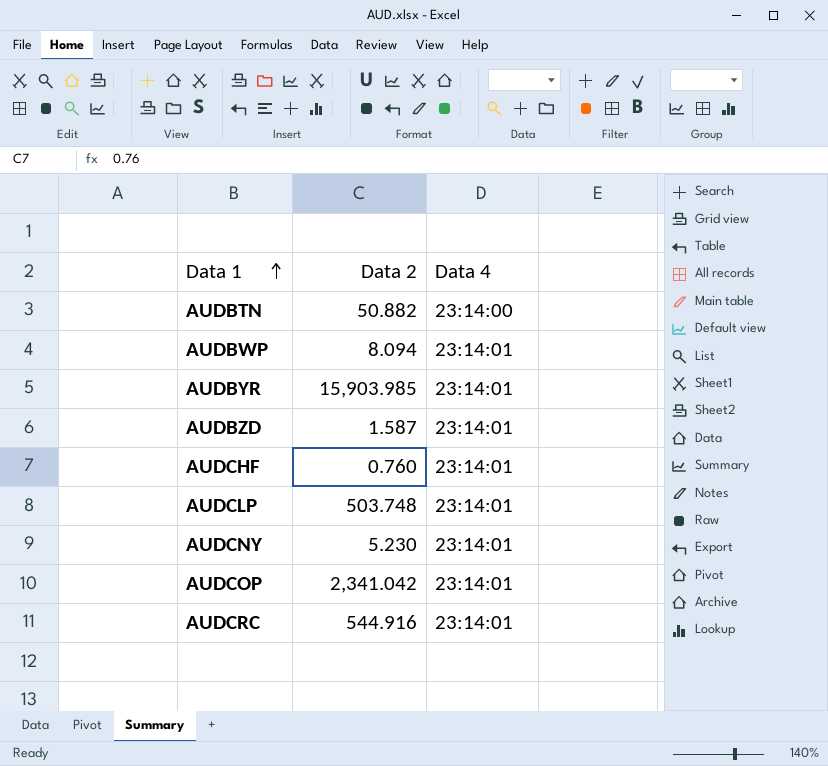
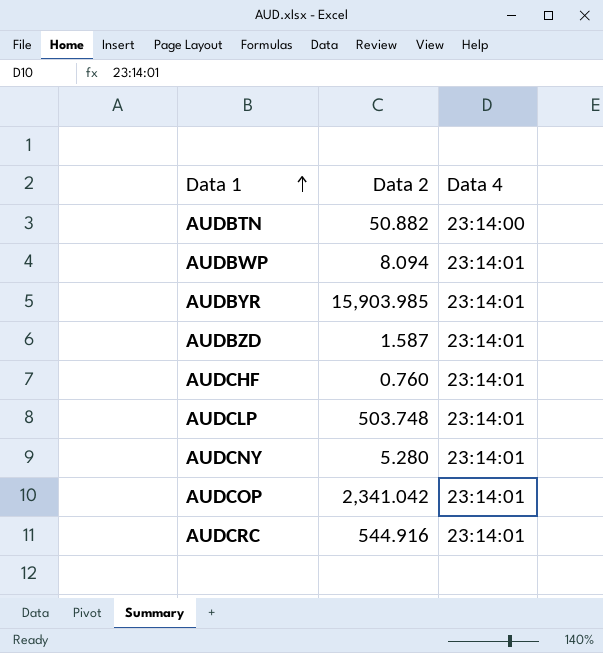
AUDCNY | Data 2: 5.230 -> 5.280

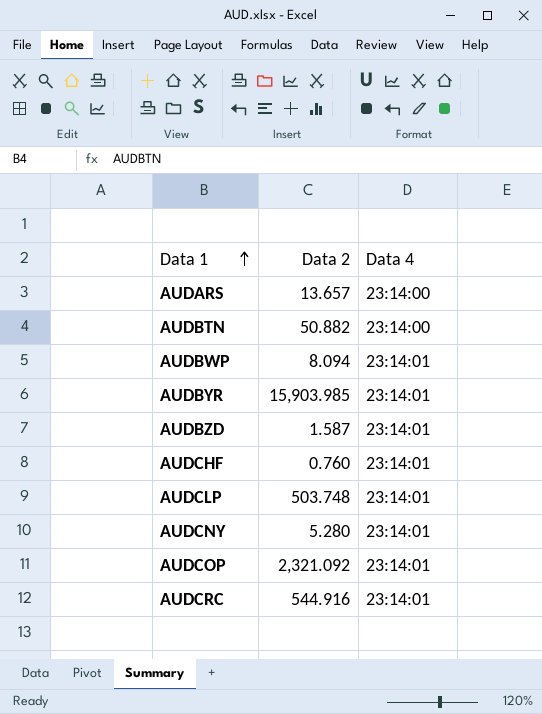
row AUDARS: none -> 13.657 | 23:14:00
AUDCOP | Data 2: 2,341.042 -> 2,321.092

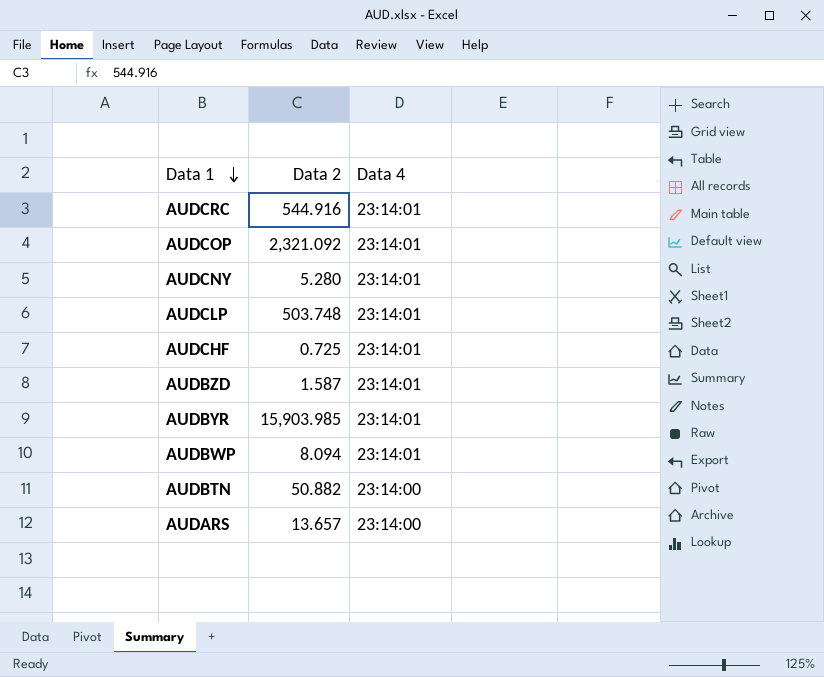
row order: Data 1 ascending -> Data 1 descending
AUDCHF | Data 2: 0.760 -> 0.725

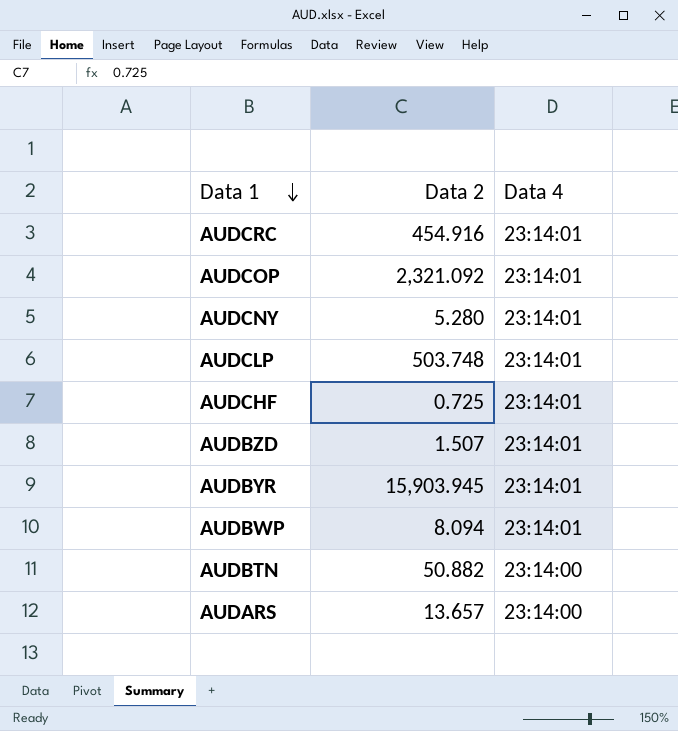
AUDCRC | Data 2: 544.916 -> 454.916
AUDBZD | Data 2: 1.587 -> 1.507
AUDBYR | Data 2: 15,903.985 -> 15,903.945

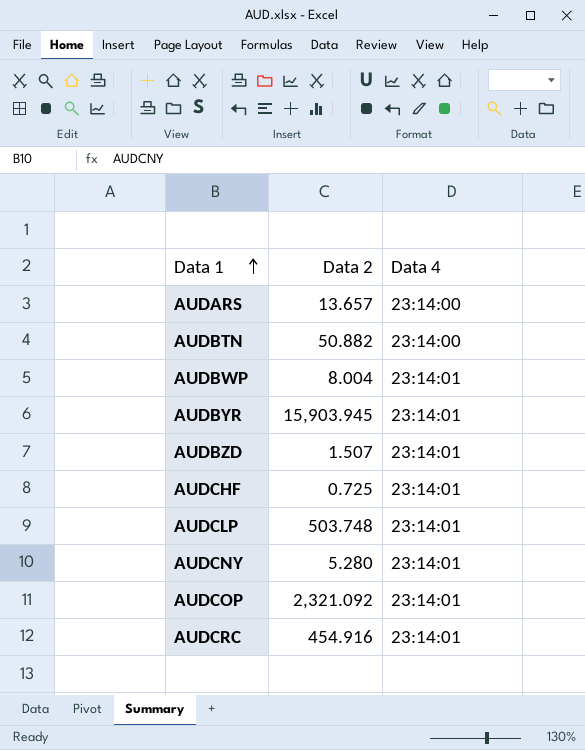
row order: Data 1 descending -> Data 1 ascending
AUDBWP | Data 2: 8.094 -> 8.004

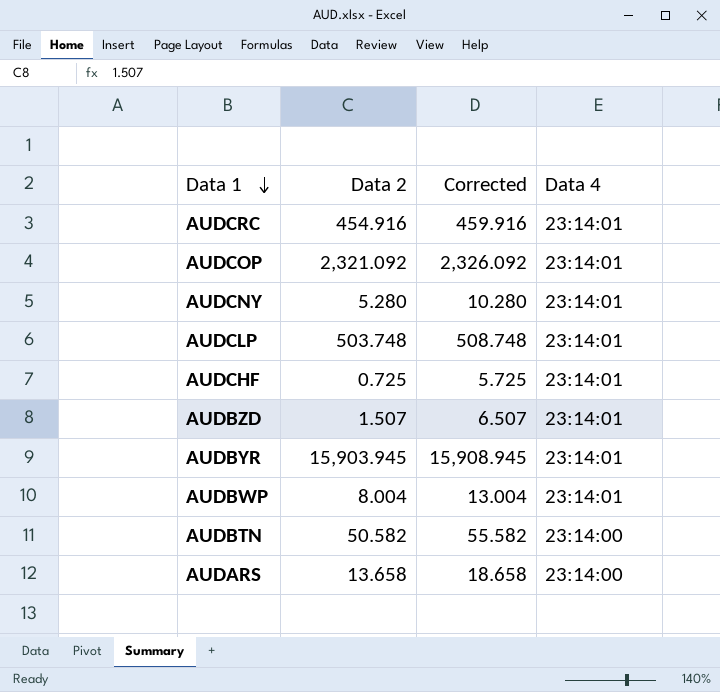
row order: Data 1 ascending -> Data 1 descending
column Corrected | formula: none -> [Data 2] + 5
AUDBTN | Data 2: 50.882 -> 50.582
AUDARS | Data 2: 13.657 -> 13.658

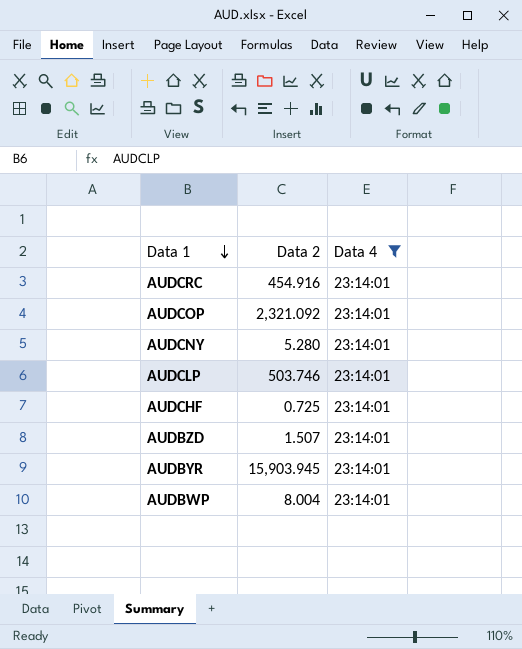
filter: none -> Data 4 = 23:14:01
column Corrected | formula: [Data 2] + 5 -> none
AUDCLP | Data 2: 503.748 -> 503.746

